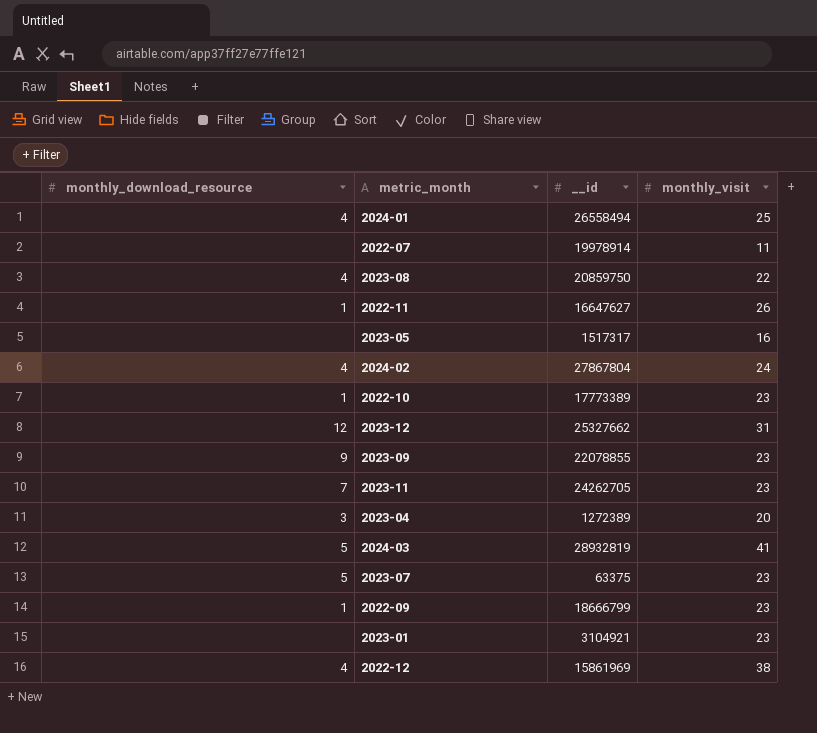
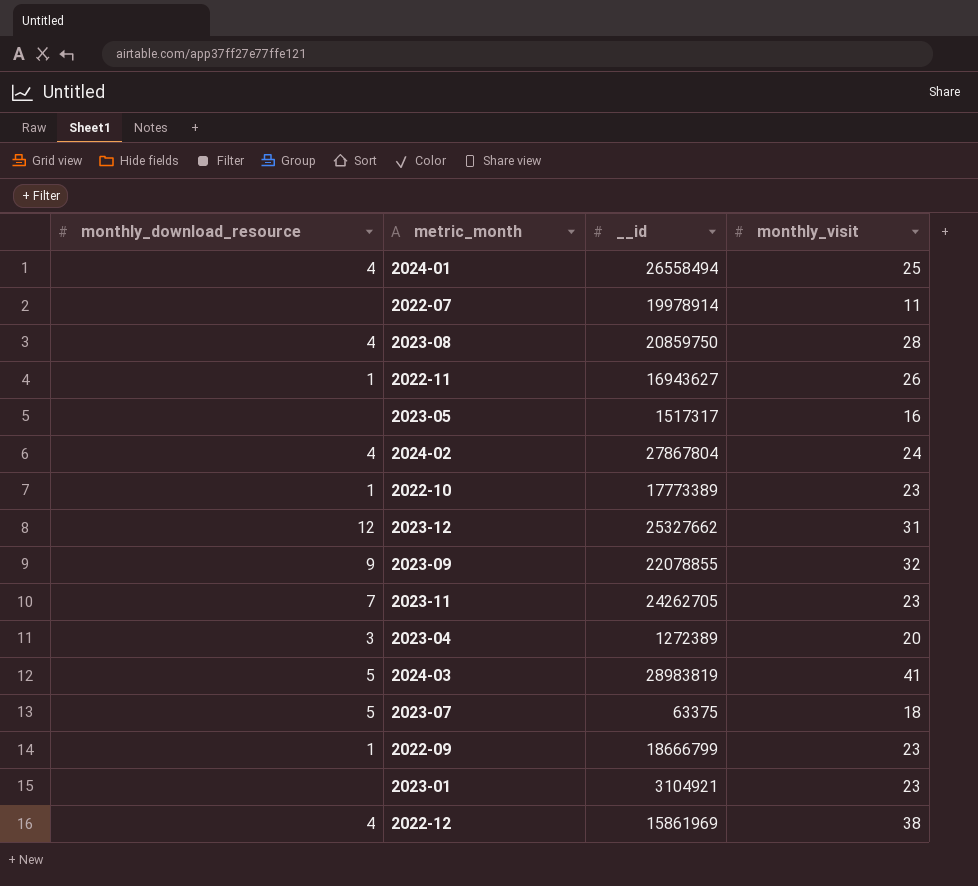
2023-08 | monthly_visit: 22 -> 28
2022-11 | __id: 16647627 -> 16943627
2023-09 | monthly_visit: 23 -> 32
2024-03 | __id: 28932819 -> 28983819
2023-07 | monthly_visit: 23 -> 18

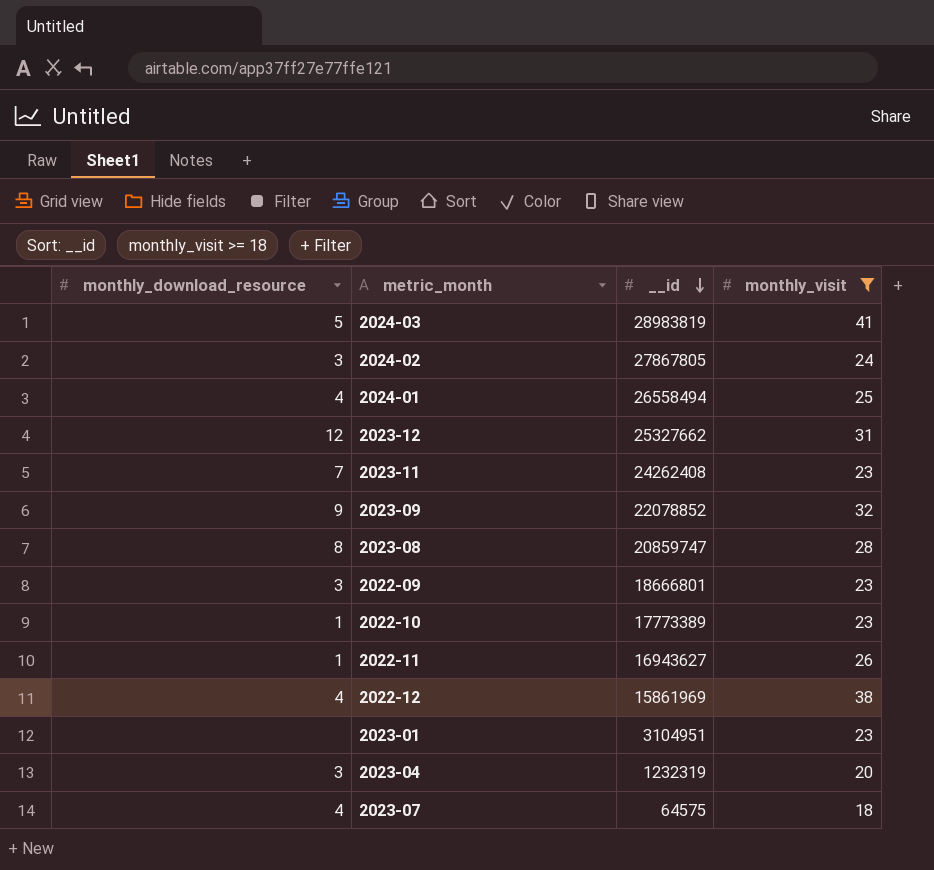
filter: none -> monthly_visit >= 18
row order: none -> __id descending
2024-02 | monthly_download_resource: 4 -> 3
2024-02 | __id: 27867804 -> 27867805
2023-11 | __id: 24262705 -> 24262408
2023-09 | __id: 22078855 -> 22078852
2023-08 | monthly_download_resource: 4 -> 8
2023-08 | __id: 20859750 -> 20859747
2022-09 | monthly_download_resource: 1 -> 3
2022-09 | __id: 18666799 -> 18666801
2023-01 | __id: 3104921 -> 3104951
2023-04 | __id: 1272389 -> 1232319
2023-07 | monthly_download_resource: 5 -> 4
2023-07 | __id: 63375 -> 64575

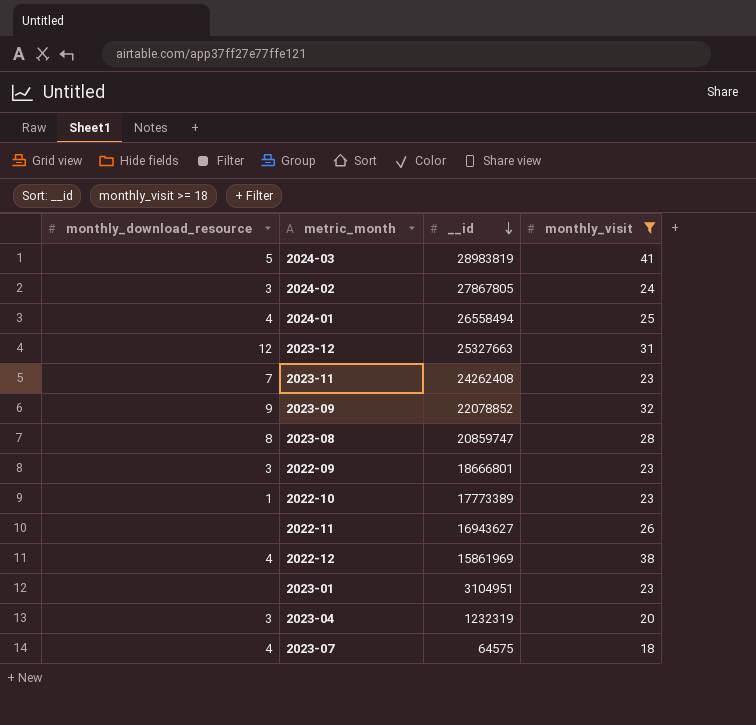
2023-12 | __id: 25327662 -> 25327663
2022-11 | monthly_download_resource: 1 -> none

